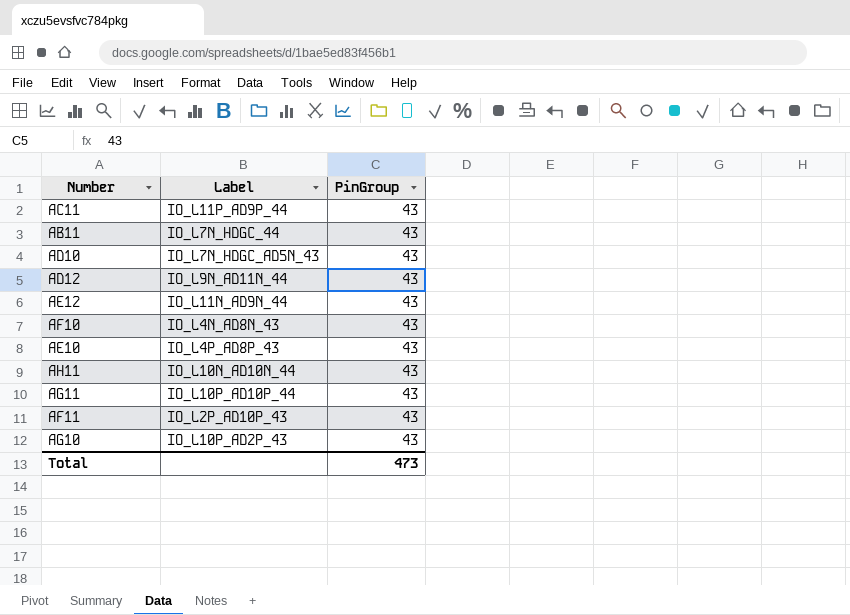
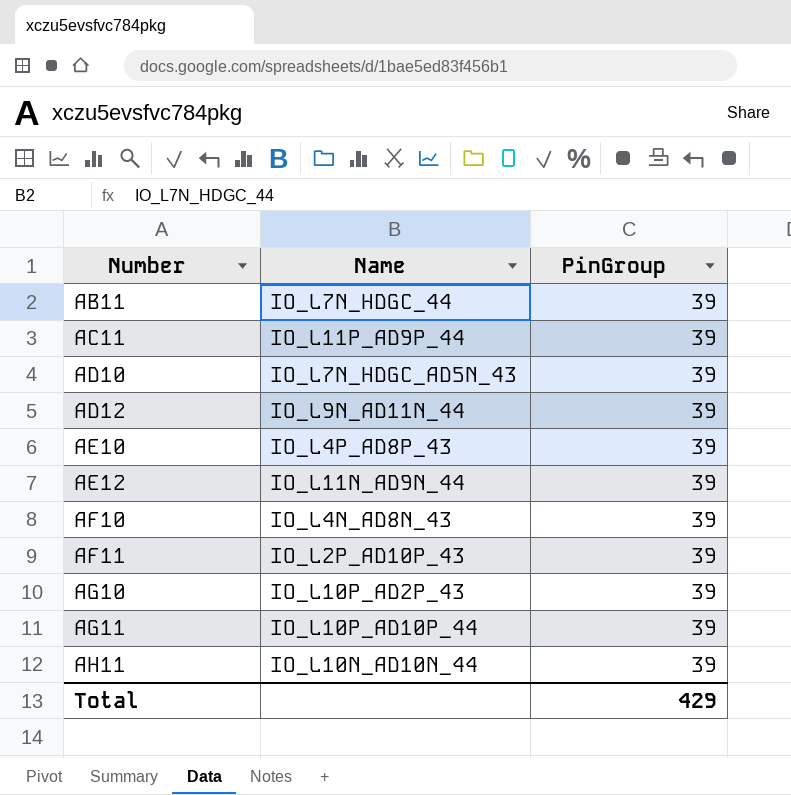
row order: none -> Number ascending
column name: Label -> Name
AB11 | PinGroup: 43 -> 39
AC11 | PinGroup: 43 -> 39
AD10 | PinGroup: 43 -> 39
AD12 | PinGroup: 43 -> 39
AE10 | PinGroup: 43 -> 39
AE12 | PinGroup: 43 -> 39
AF10 | PinGroup: 43 -> 39
AF11 | PinGroup: 43 -> 39
AG10 | PinGroup: 43 -> 39
AG11 | PinGroup: 43 -> 39
AH11 | PinGroup: 43 -> 39
Total | PinGroup: 473 -> 429

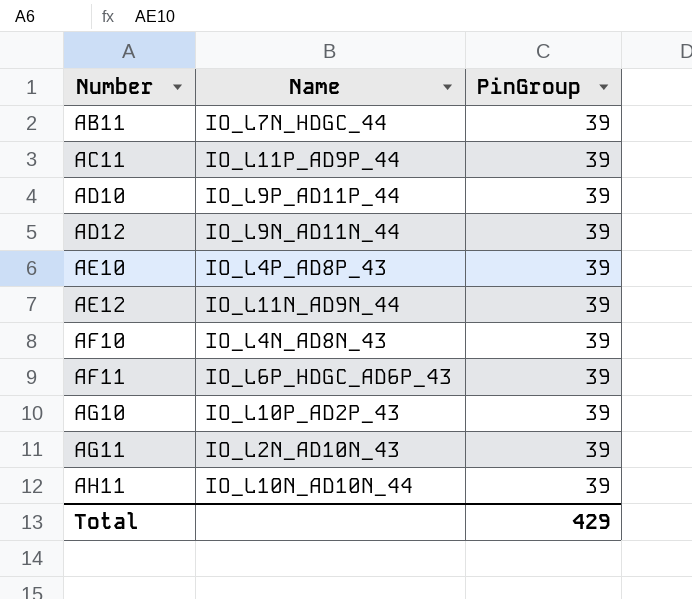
AD10 | Name: IO_L7N_HDGC_AD5N_43 -> IO_L9P_AD11P_44
AF11 | Name: IO_L2P_AD10P_43 -> IO_L6P_HDGC_AD6P_43
AG11 | Name: IO_L10P_AD10P_44 -> IO_L2N_AD10N_43

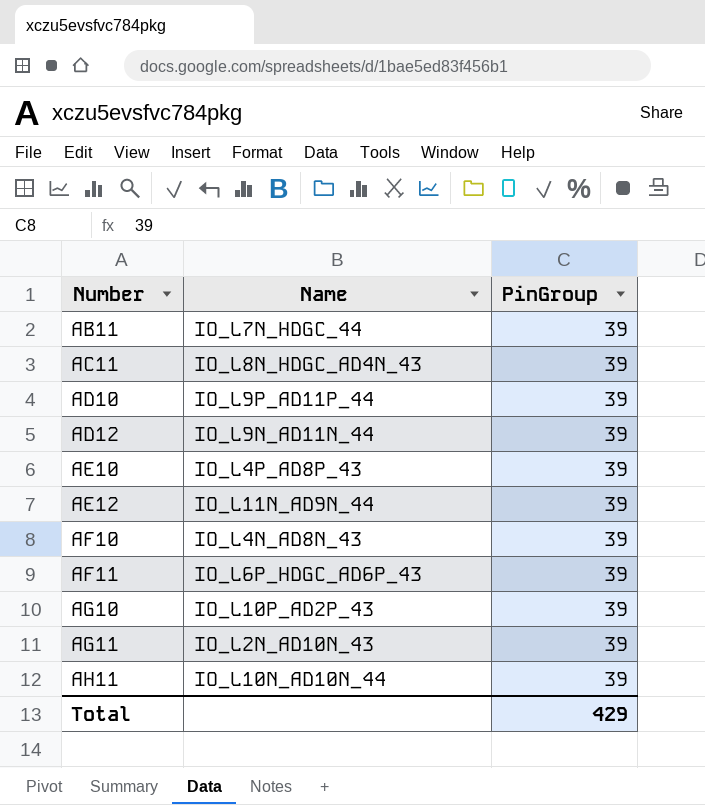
AC11 | Name: IO_L11P_AD9P_44 -> IO_L8N_HDGC_AD4N_43

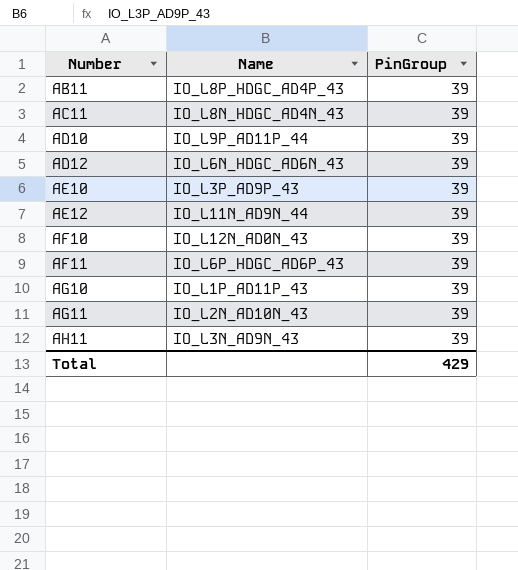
AB11 | Name: IO_L7N_HDGC_44 -> IO_L8P_HDGC_AD4P_43
AD12 | Name: IO_L9N_AD11N_44 -> IO_L6N_HDGC_AD6N_43
AE10 | Name: IO_L4P_AD8P_43 -> IO_L3P_AD9P_43
AF10 | Name: IO_L4N_AD8N_43 -> IO_L12N_AD0N_43
AG10 | Name: IO_L10P_AD2P_43 -> IO_L1P_AD11P_43
AH11 | Name: IO_L10N_AD10N_44 -> IO_L3N_AD9N_43

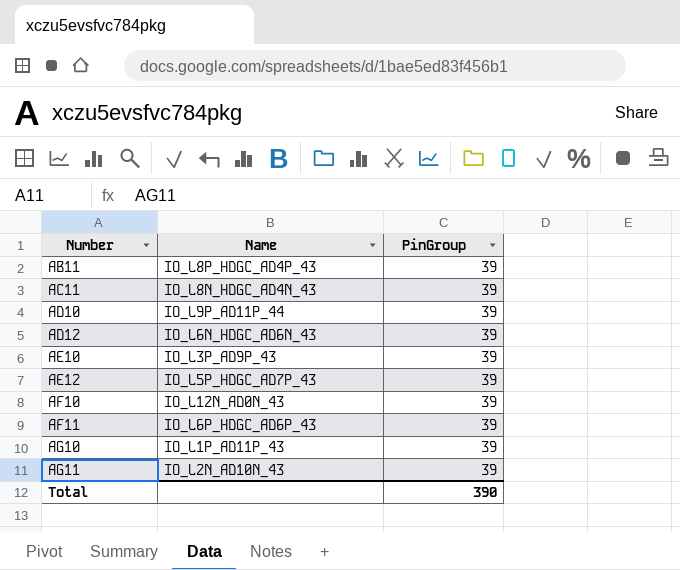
row AH11: IO_L3N_AD9N_43 | 39 -> none
AE12 | Name: IO_L11N_AD9N_44 -> IO_L5P_HDGC_AD7P_43
Total | PinGroup: 429 -> 390

